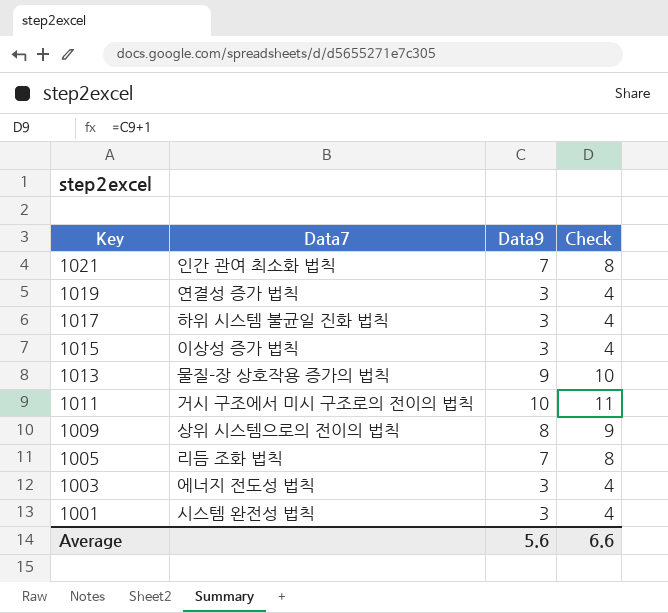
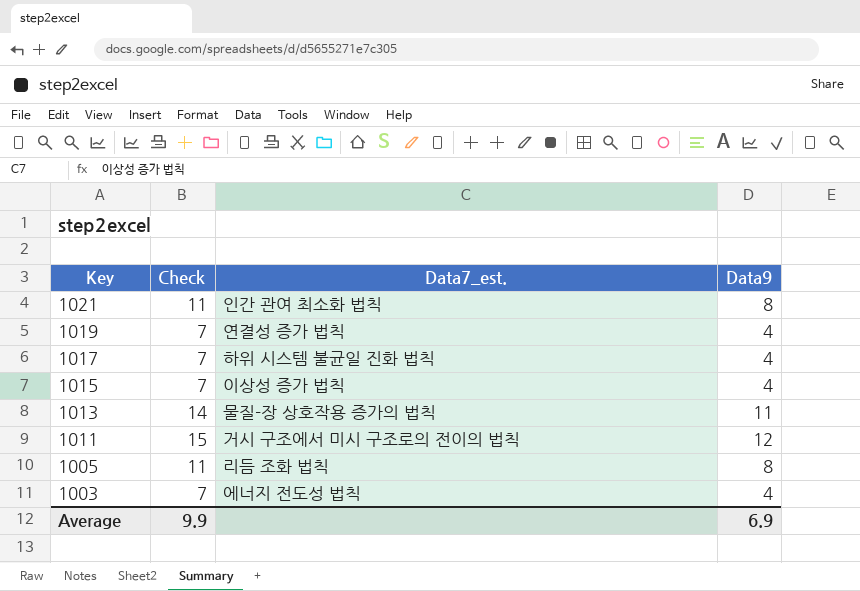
column Check | formula: [Data9] + 1 -> [Data9] + 3
column Check | position: 4 -> 2
column name: Data7 -> Data7_est.
row 1009: 상위 시스템으로의 전이의 법칙 | 8 | 9 -> none
row 1001: 시스템 완전성 법칙 | 3 | 4 -> none
1021 | Data9: 7 -> 8
1019 | Data9: 3 -> 4
1017 | Data9: 3 -> 4
1015 | Data9: 3 -> 4
1013 | Data9: 9 -> 11
1011 | Data9: 10 -> 12
1005 | Data9: 7 -> 8
1003 | Data9: 3 -> 4
Average | Check: 6.6 -> 9.9
Average | Data9: 5.6 -> 6.9

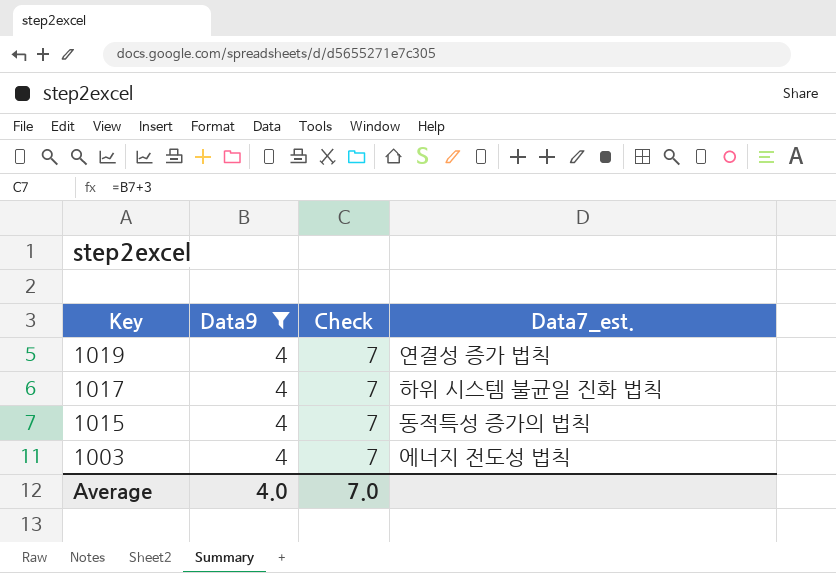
filter: none -> Data9 = 4
column Data9 | position: 4 -> 2
1015 | Data7_est.: 이상성 증가 법칙 -> 동적특성 증가의 법칙
Average | Data9: 6.9 -> 4.0
Average | Check: 9.9 -> 7.0

